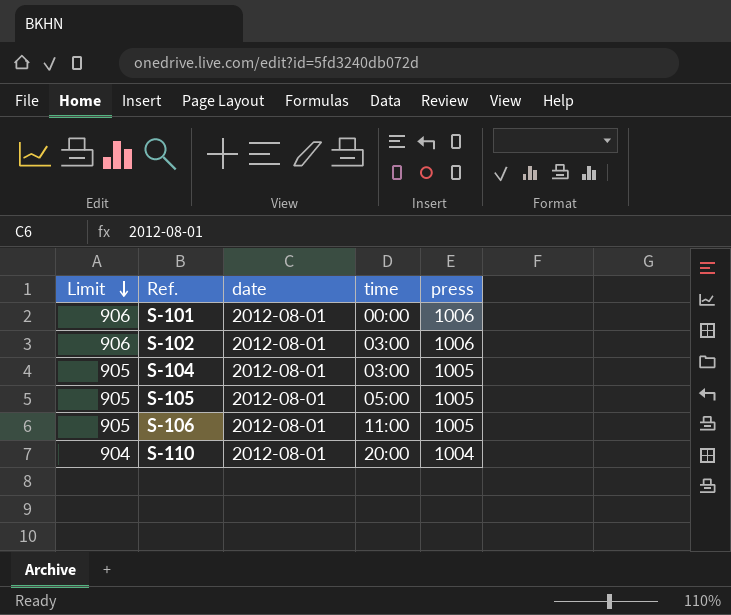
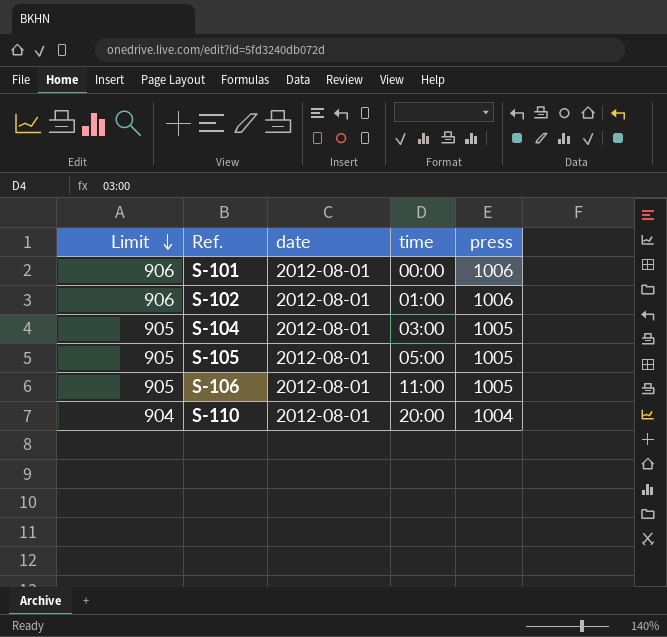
S-102 | time: 03:00 -> 01:00

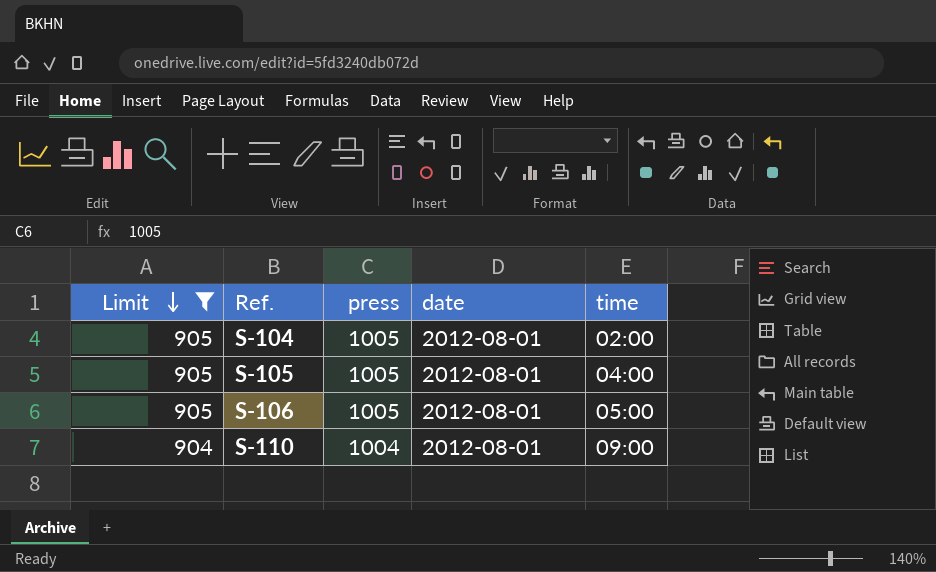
filter: none -> Limit != 906
column press | position: 5 -> 3
S-104 | time: 03:00 -> 02:00
S-105 | time: 05:00 -> 04:00
S-106 | time: 11:00 -> 05:00
S-110 | time: 20:00 -> 09:00

